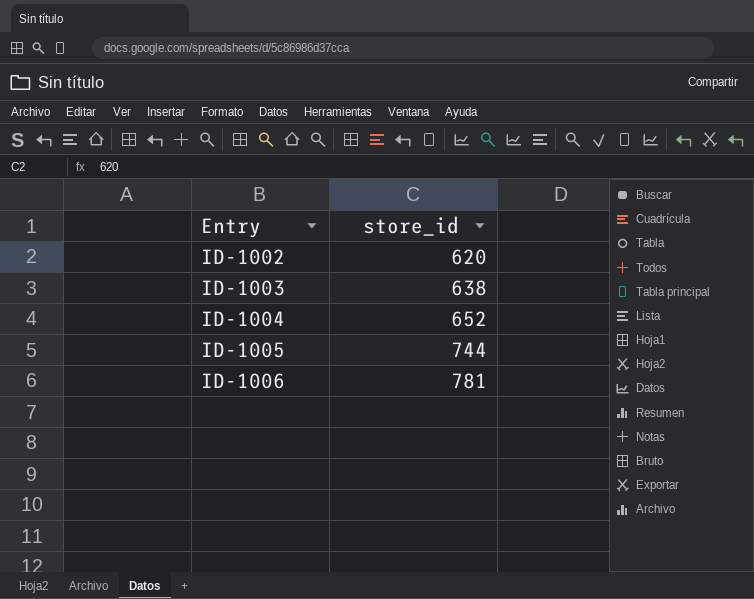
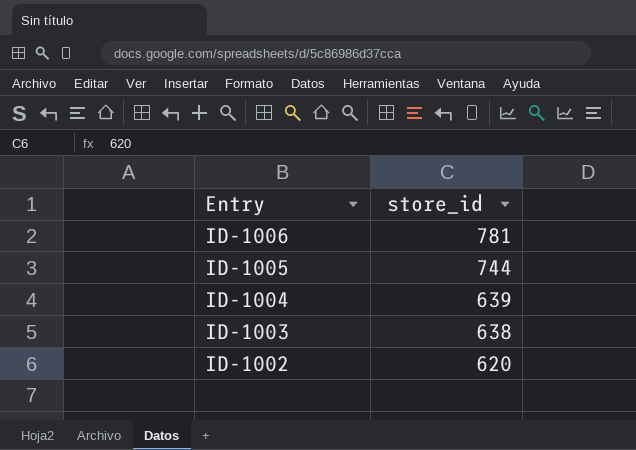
row order: Entry ascending -> Entry descending
ID-1004 | store_id: 652 -> 639

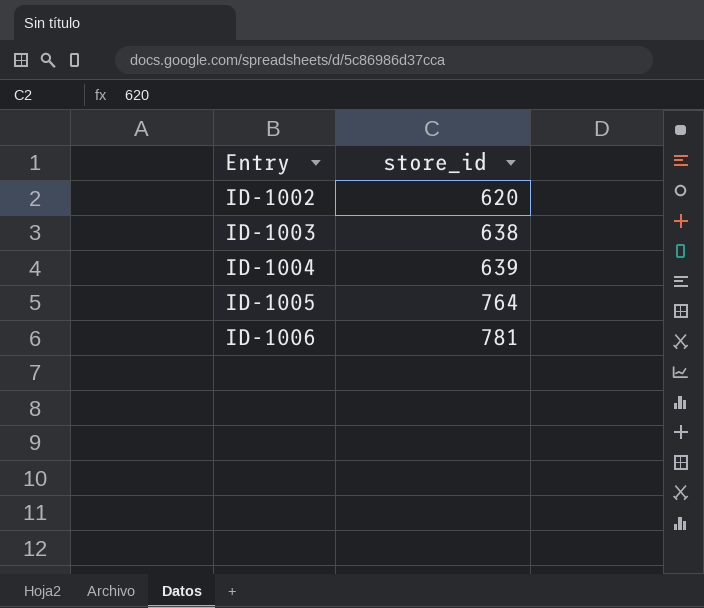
row order: Entry descending -> Entry ascending
ID-1005 | store_id: 744 -> 764

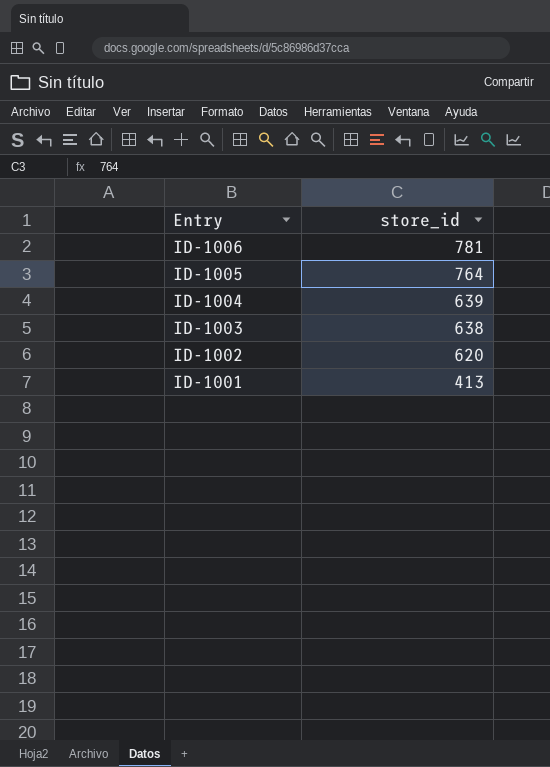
row order: Entry ascending -> Entry descending
row ID-1001: none -> 413

